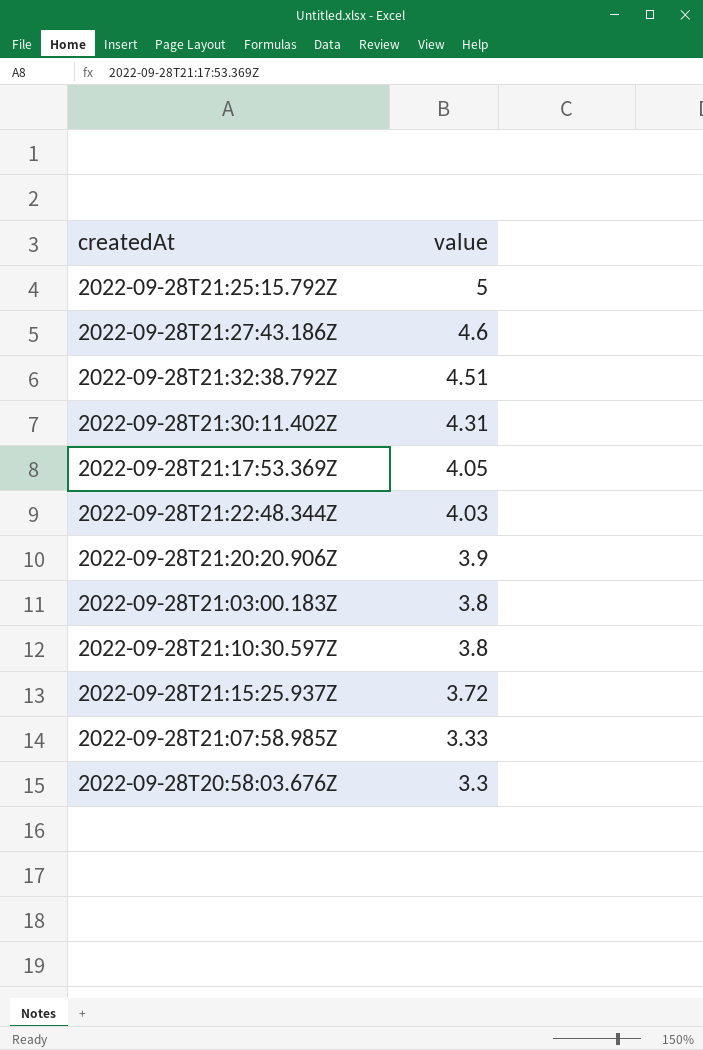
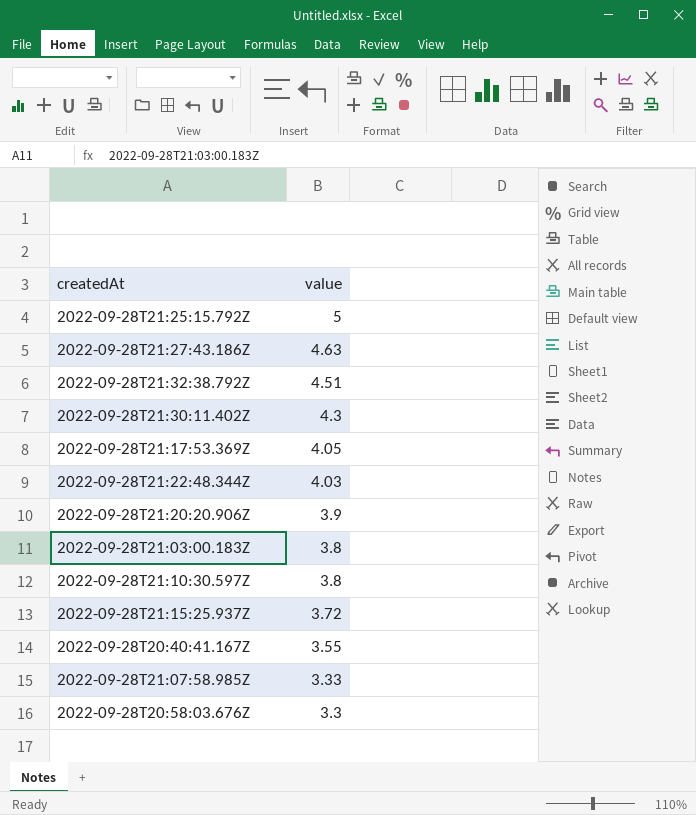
2022-09-28T21:27:43.186Z | value: 4.6 -> 4.63
2022-09-28T21:30:11.402Z | value: 4.31 -> 4.3
row 2022-09-28T20:40:41.167Z: none -> 3.55

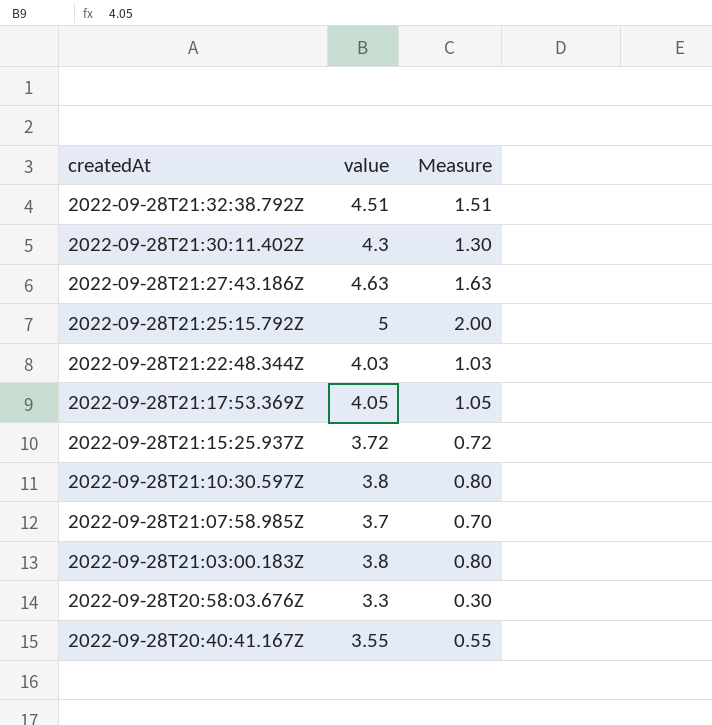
row order: value descending -> createdAt descending
column Measure | formula: none -> [value] - 3
row 2022-09-28T21:20:20.906Z: 3.9 -> none
2022-09-28T21:07:58.985Z | value: 3.33 -> 3.7

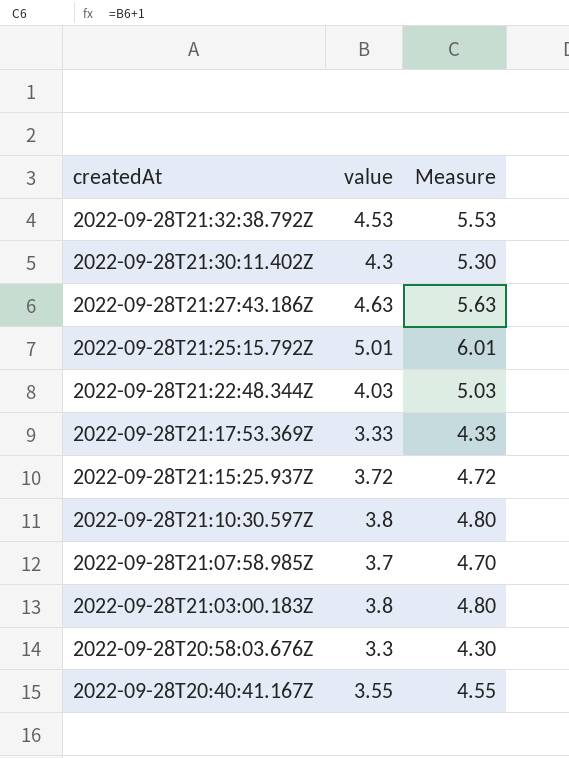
column Measure | formula: [value] - 3 -> [value] + 1
2022-09-28T21:32:38.792Z | value: 4.51 -> 4.53
2022-09-28T21:25:15.792Z | value: 5 -> 5.01
2022-09-28T21:17:53.369Z | value: 4.05 -> 3.33

